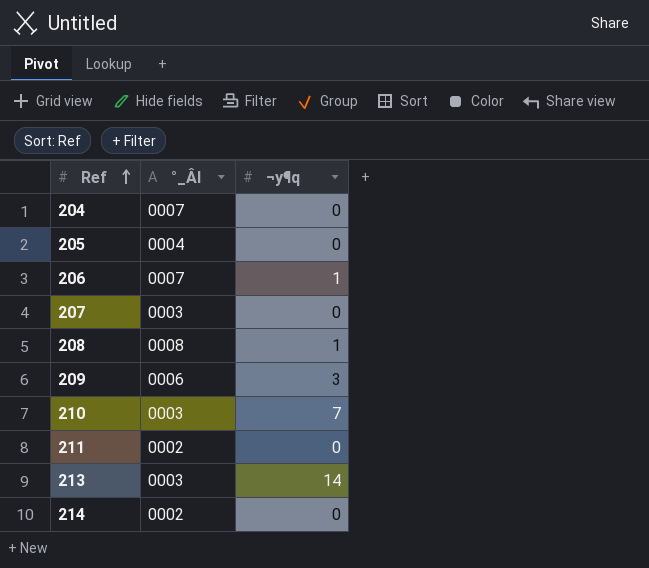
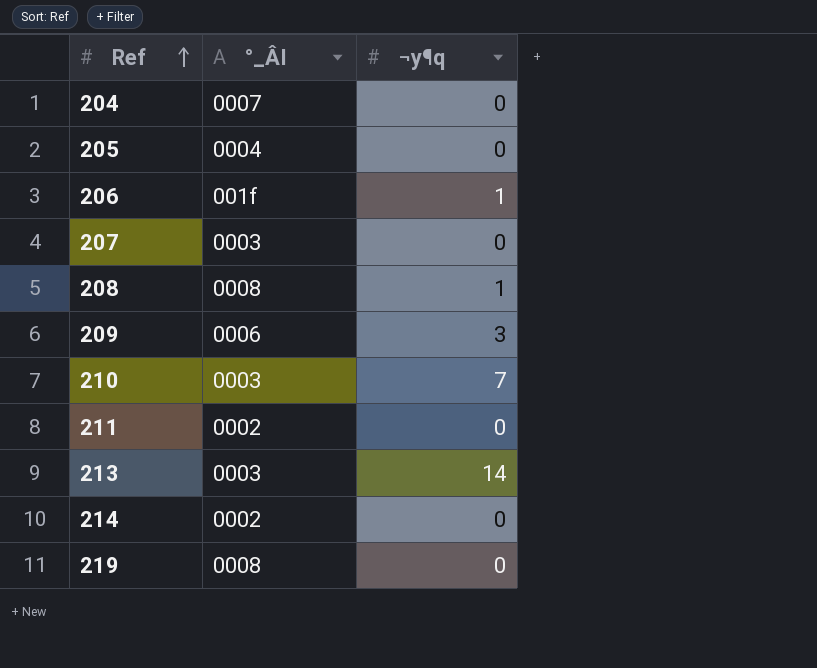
206 | °_ÂI: 0007 -> 001f
row 219: none -> 0008 | 0

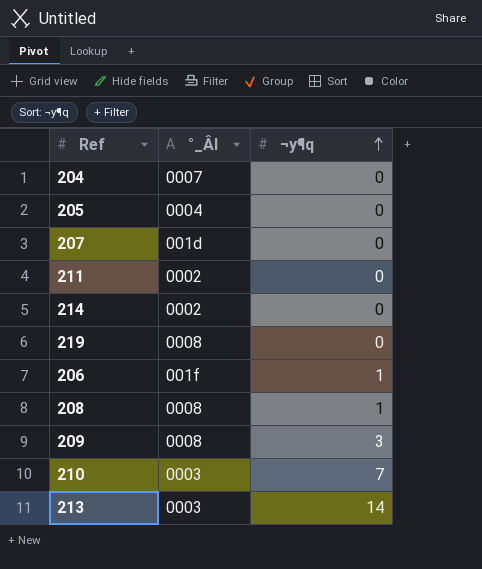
row order: Ref ascending -> ¬y¶q ascending
207 | °_ÂI: 0003 -> 001d
209 | °_ÂI: 0006 -> 0008

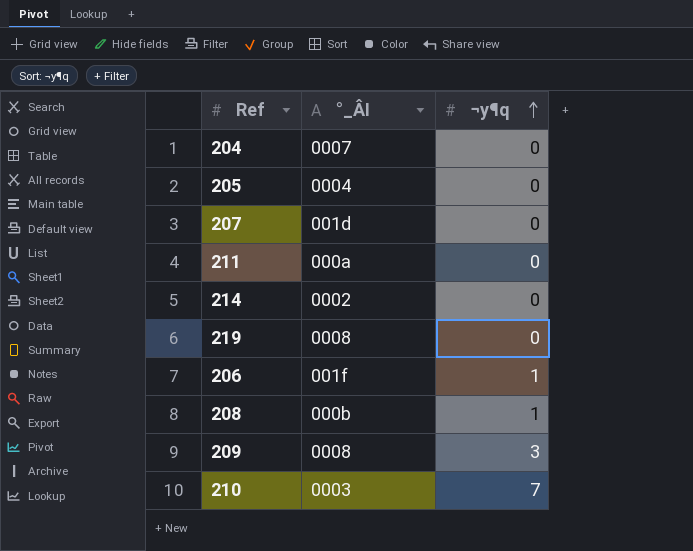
row 213: 0003 | 14 -> none
211 | °_ÂI: 0002 -> 000a
208 | °_ÂI: 0008 -> 000b

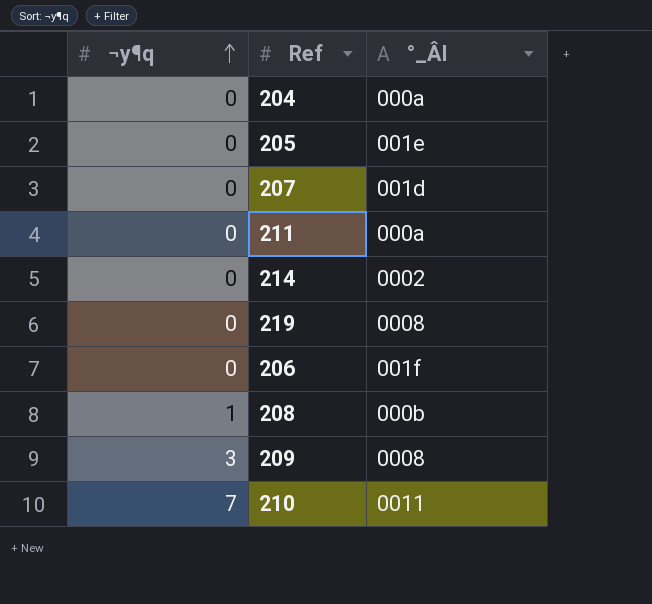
column ¬y¶q | position: 3 -> 1
204 | °_ÂI: 0007 -> 000a
205 | °_ÂI: 0004 -> 001e
206 | ¬y¶q: 1 -> 0
210 | °_ÂI: 0003 -> 0011

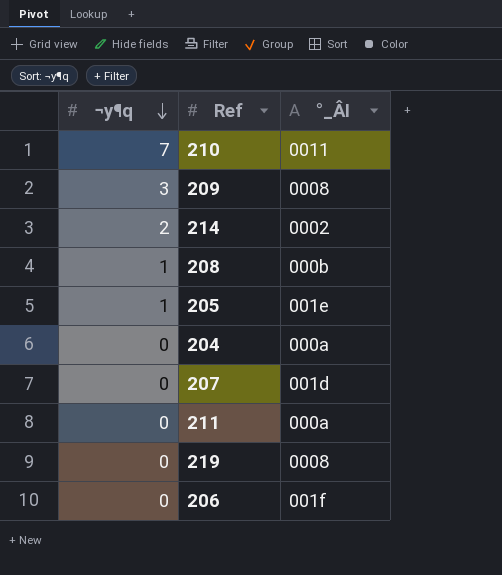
row order: ¬y¶q ascending -> ¬y¶q descending
214 | ¬y¶q: 0 -> 2
205 | ¬y¶q: 0 -> 1

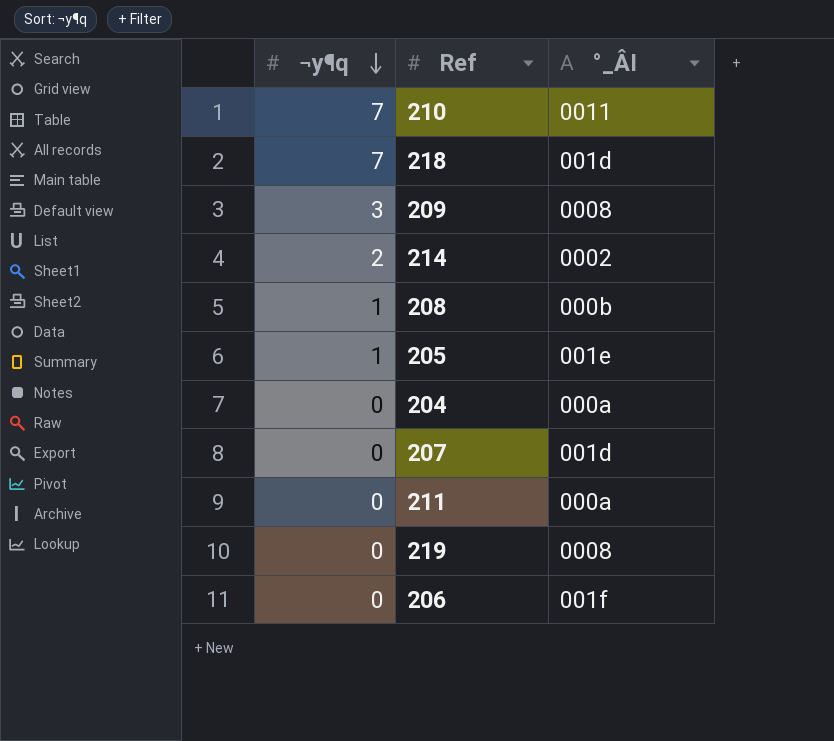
row 218: none -> 7 | 001d

